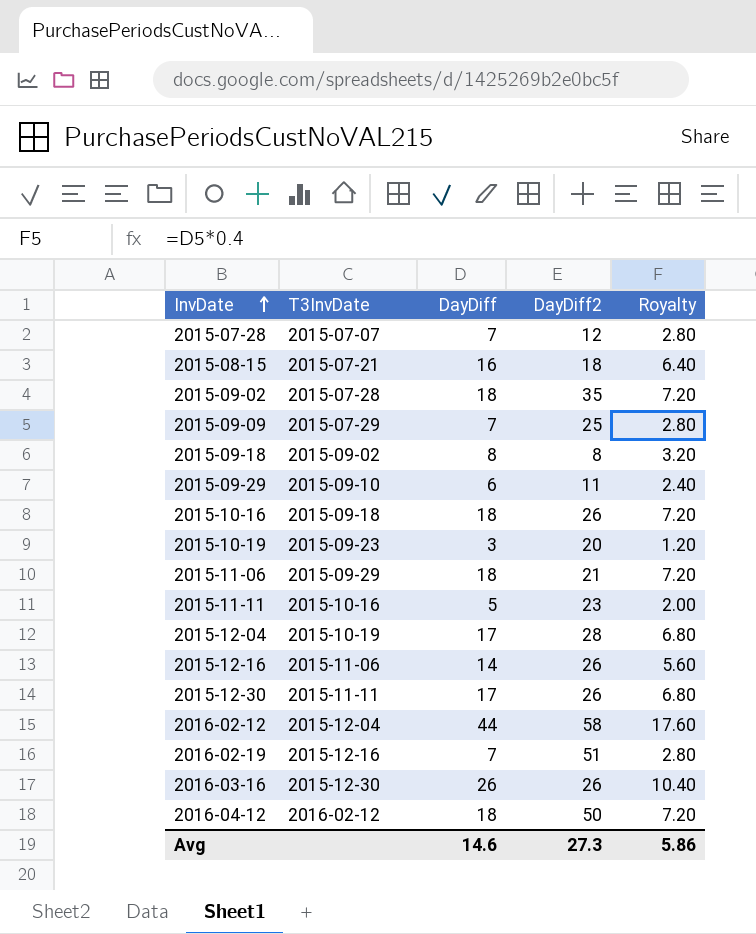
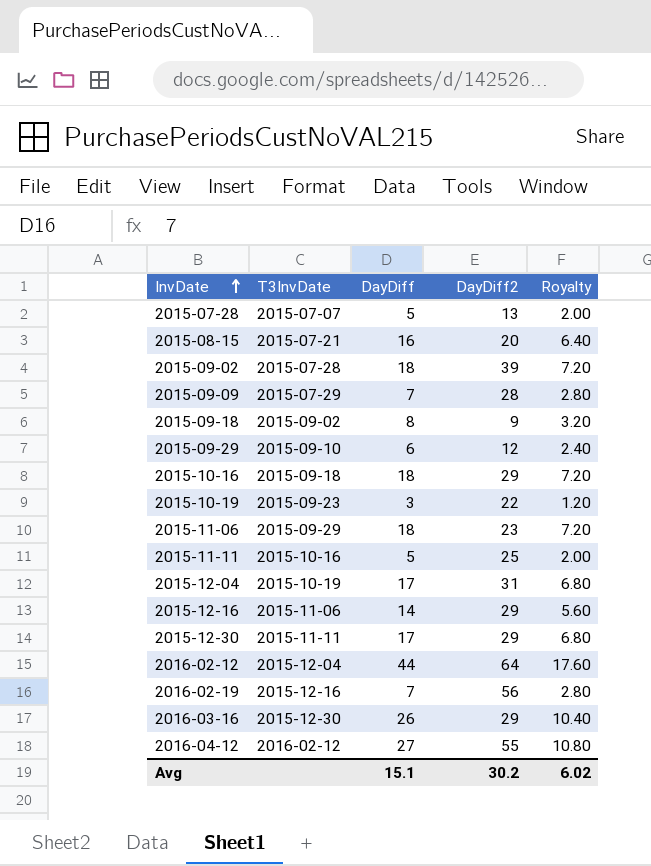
2015-07-28 | DayDiff: 7 -> 5
2015-07-28 | DayDiff2: 12 -> 13
2015-07-28 | Royalty: 2.80 -> 2.00
2015-08-15 | DayDiff2: 18 -> 20
2015-09-02 | DayDiff2: 35 -> 39
2015-09-09 | DayDiff2: 25 -> 28
2015-09-18 | DayDiff2: 8 -> 9
2015-09-29 | DayDiff2: 11 -> 12
2015-10-16 | DayDiff2: 26 -> 29
2015-10-19 | DayDiff2: 20 -> 22
2015-11-06 | DayDiff2: 21 -> 23
2015-11-11 | DayDiff2: 23 -> 25
2015-12-04 | DayDiff2: 28 -> 31
2015-12-16 | DayDiff2: 26 -> 29
2015-12-30 | DayDiff2: 26 -> 29
2016-02-12 | DayDiff2: 58 -> 64
2016-02-19 | DayDiff2: 51 -> 56
2016-03-16 | DayDiff2: 26 -> 29
2016-04-12 | DayDiff: 18 -> 27
2016-04-12 | DayDiff2: 50 -> 55
2016-04-12 | Royalty: 7.20 -> 10.80
Avg | DayDiff: 14.6 -> 15.1
Avg | DayDiff2: 27.3 -> 30.2
Avg | Royalty: 5.86 -> 6.02

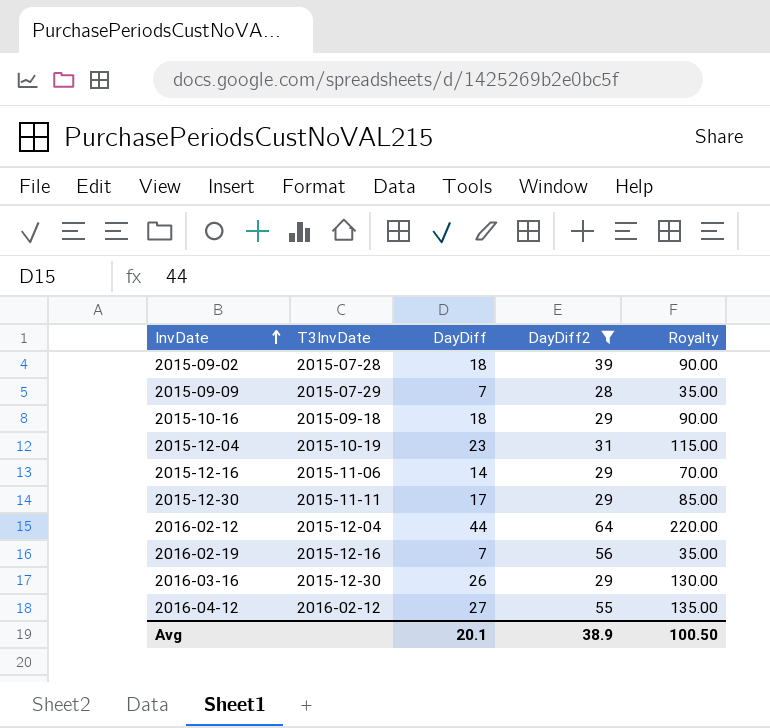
filter: none -> DayDiff2 >= 28
column Royalty | formula: [DayDiff] * 0.4 -> [DayDiff] * 5
2015-12-04 | DayDiff: 17 -> 23
Avg | DayDiff: 15.1 -> 20.1
Avg | DayDiff2: 30.2 -> 38.9
Avg | Royalty: 6.02 -> 100.50

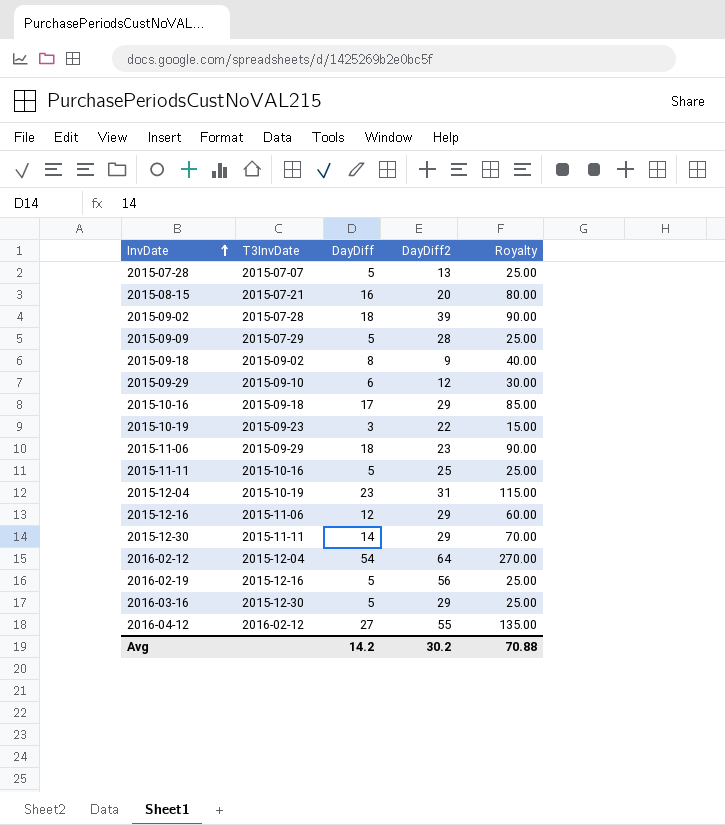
filter: DayDiff2 >= 28 -> none
2015-09-09 | DayDiff: 7 -> 5
2015-09-09 | Royalty: 35.00 -> 25.00
2015-10-16 | DayDiff: 18 -> 17
2015-10-16 | Royalty: 90.00 -> 85.00
2015-12-16 | DayDiff: 14 -> 12
2015-12-16 | Royalty: 70.00 -> 60.00
2015-12-30 | DayDiff: 17 -> 14
2015-12-30 | Royalty: 85.00 -> 70.00
2016-02-12 | DayDiff: 44 -> 54
2016-02-12 | Royalty: 220.00 -> 270.00
2016-02-19 | DayDiff: 7 -> 5
2016-02-19 | Royalty: 35.00 -> 25.00
2016-03-16 | DayDiff: 26 -> 5
2016-03-16 | Royalty: 130.00 -> 25.00
Avg | DayDiff: 20.1 -> 14.2
Avg | DayDiff2: 38.9 -> 30.2
Avg | Royalty: 100.50 -> 70.88

